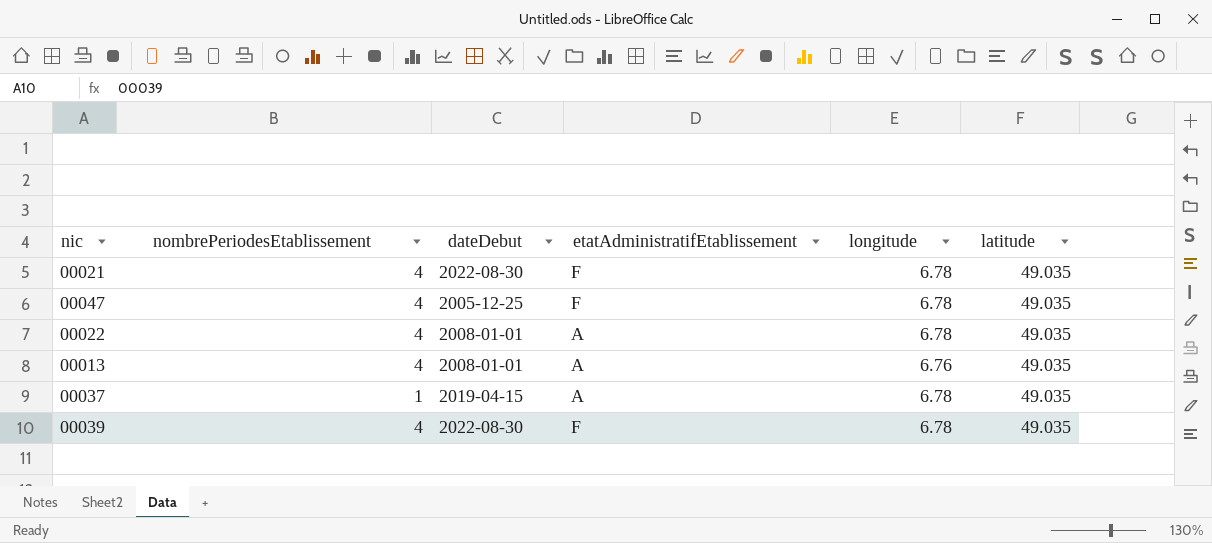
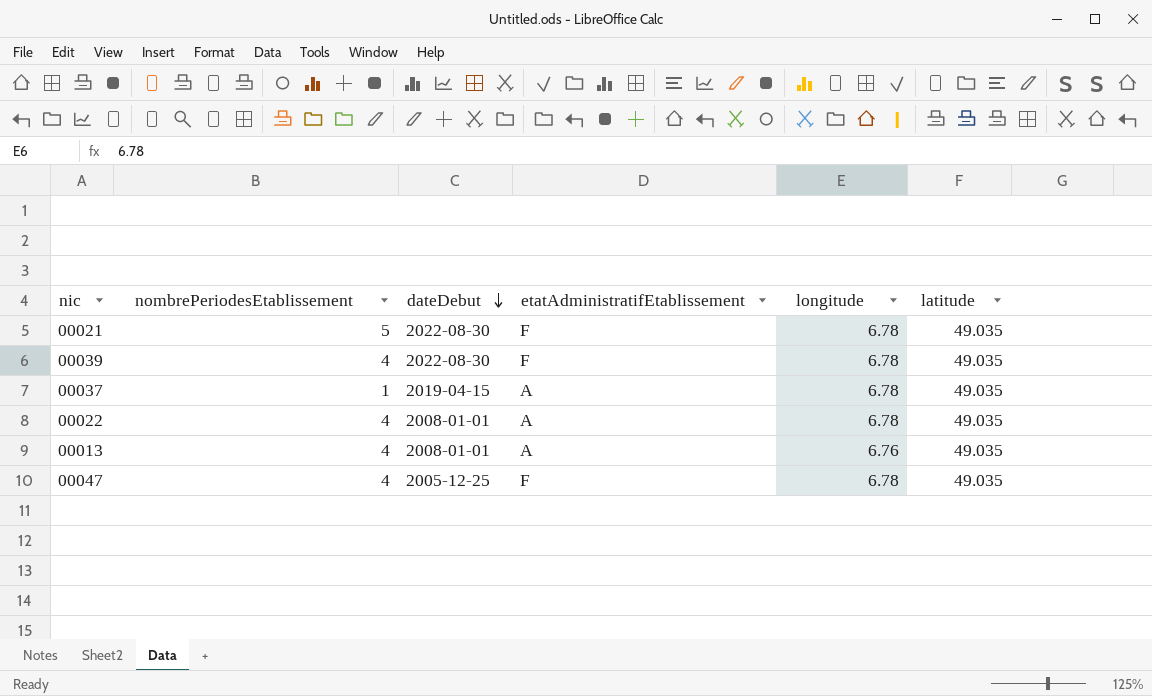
row order: none -> dateDebut descending
00021 | nombrePeriodesEtablissement: 4 -> 5

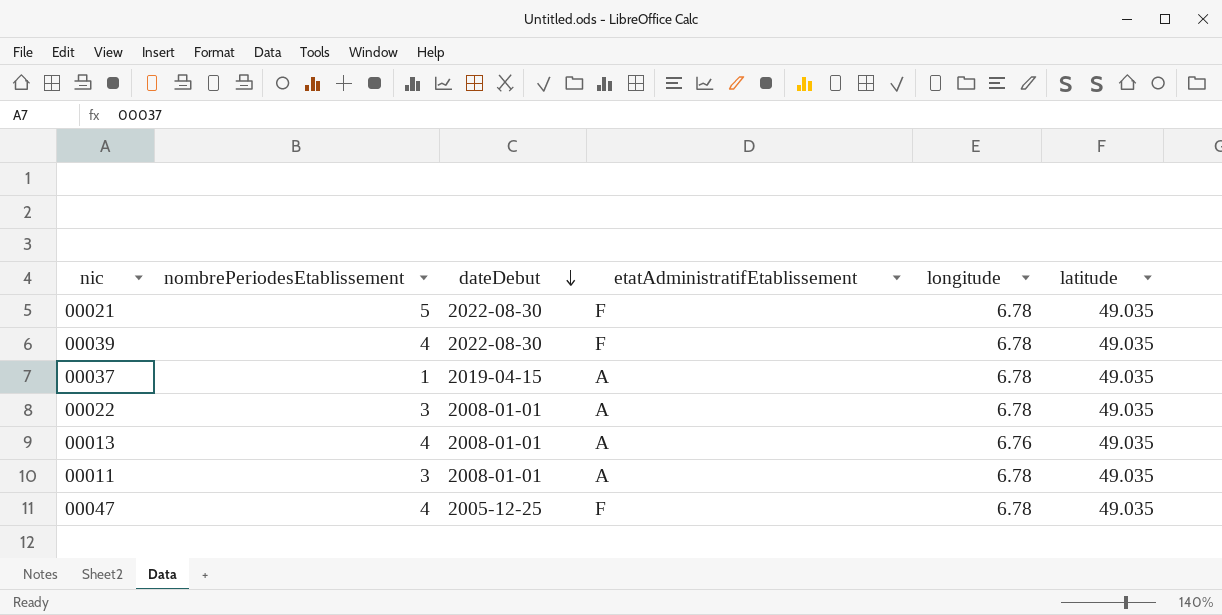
00022 | nombrePeriodesEtablissement: 4 -> 3
row 00011: none -> 3 | 2008-01-01 | A | 6.78 | 49.035

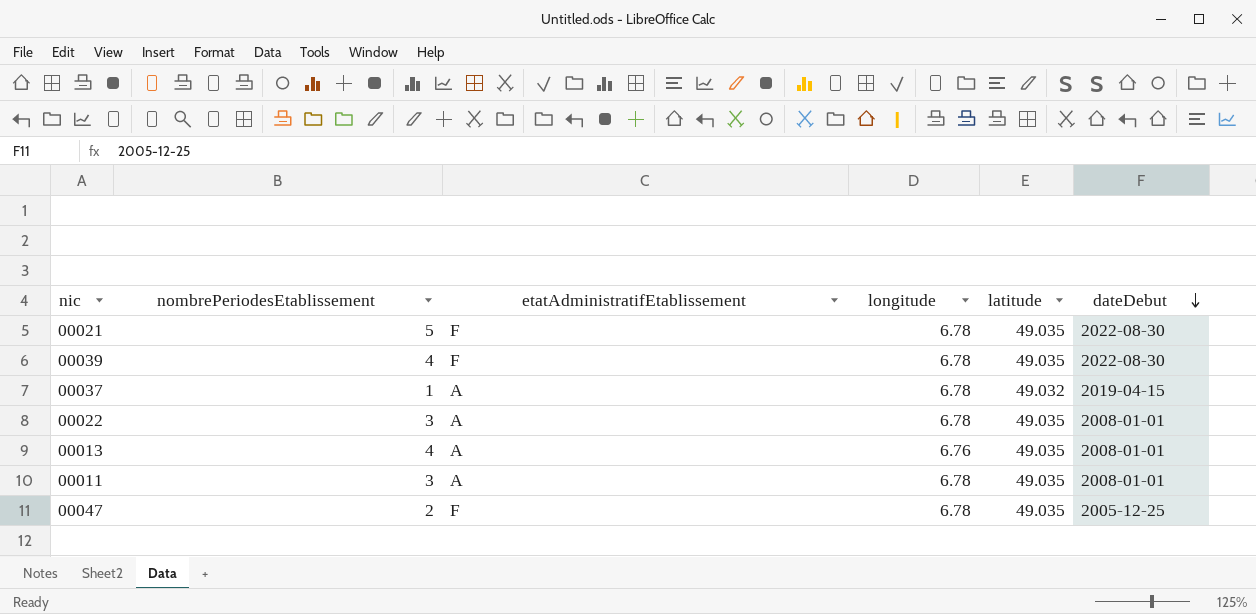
column dateDebut | position: 3 -> 6
00037 | latitude: 49.035 -> 49.032
00047 | nombrePeriodesEtablissement: 4 -> 2

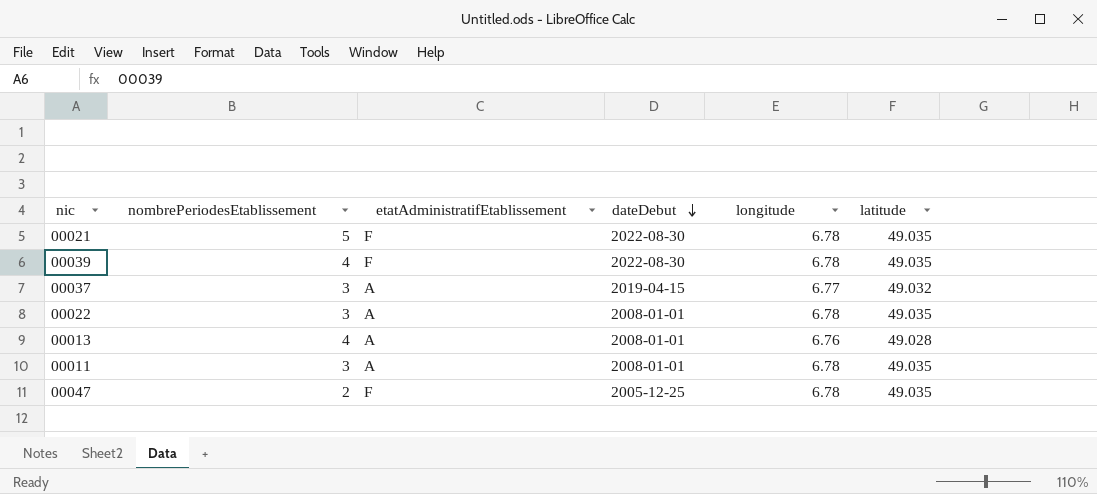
column dateDebut | position: 6 -> 4
00037 | nombrePeriodesEtablissement: 1 -> 3
00037 | longitude: 6.78 -> 6.77
00013 | latitude: 49.035 -> 49.028

